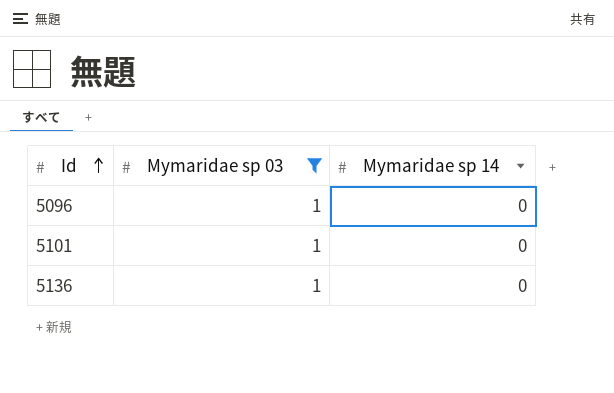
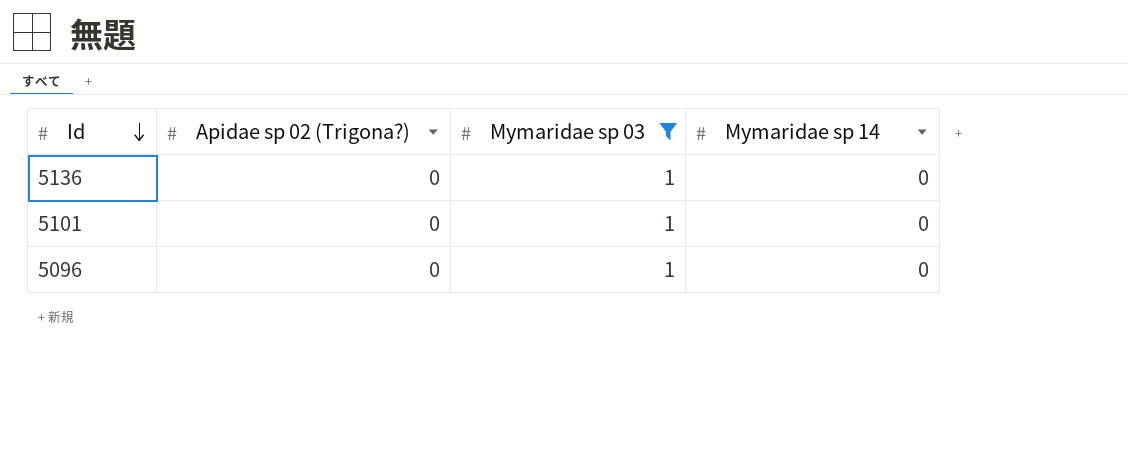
row order: Id ascending -> Id descending
column Apidae sp 02 (Trigona?) | position: none -> 2

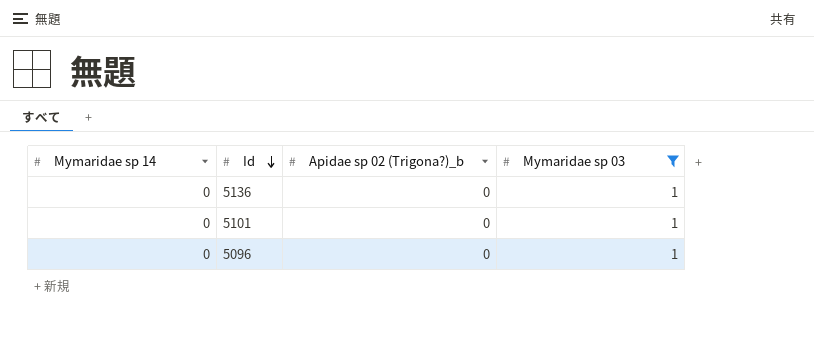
column Mymaridae sp 14 | position: 4 -> 1
column name: Apidae sp 02 (Trigona?) -> Apidae sp 02 (Trigona?)_b

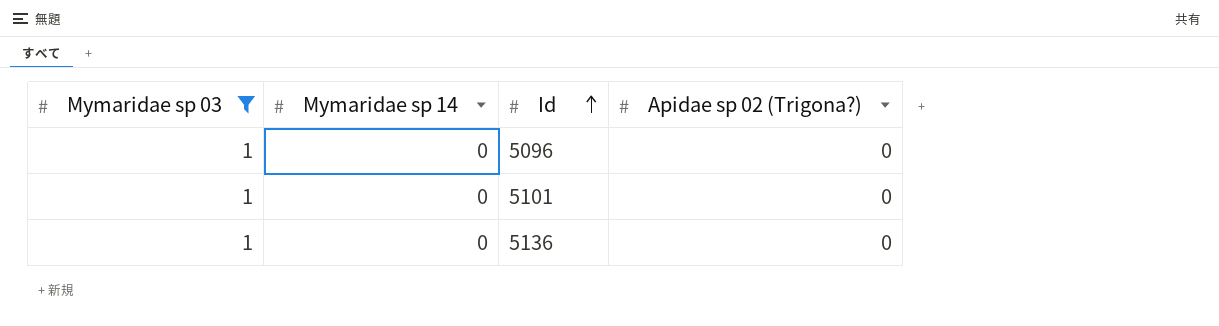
row order: Id descending -> Id ascending
column Mymaridae sp 03 | position: 4 -> 1
column name: Apidae sp 02 (Trigona?)_b -> Apidae sp 02 (Trigona?)

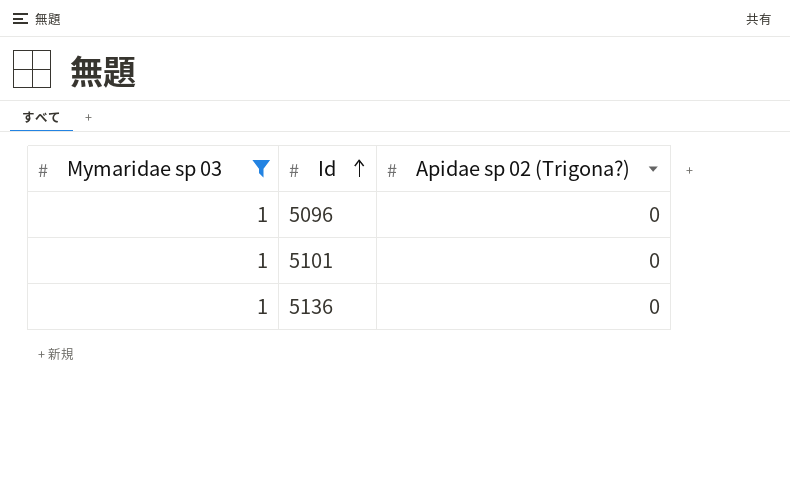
column Mymaridae sp 14 | position: 2 -> none

